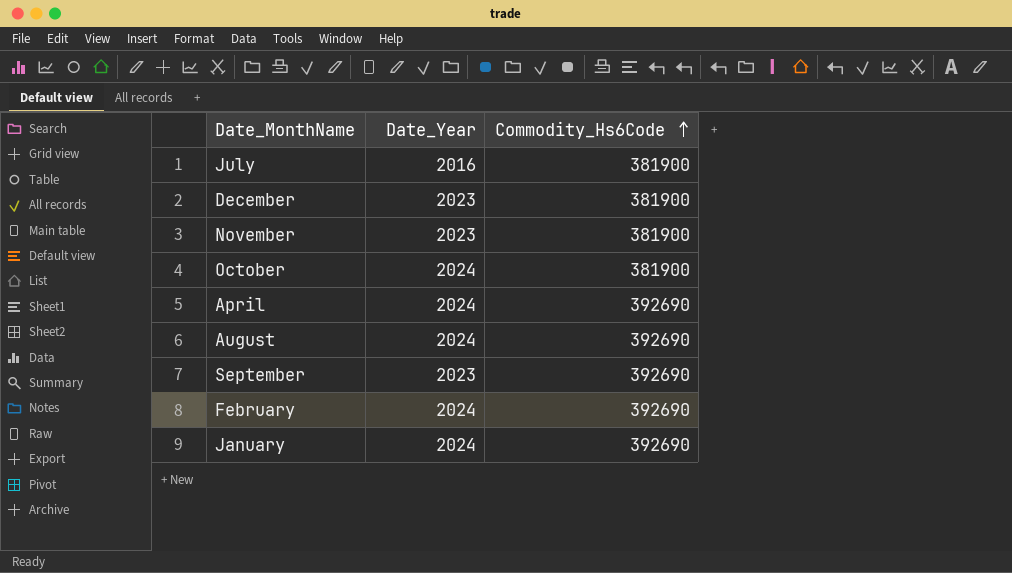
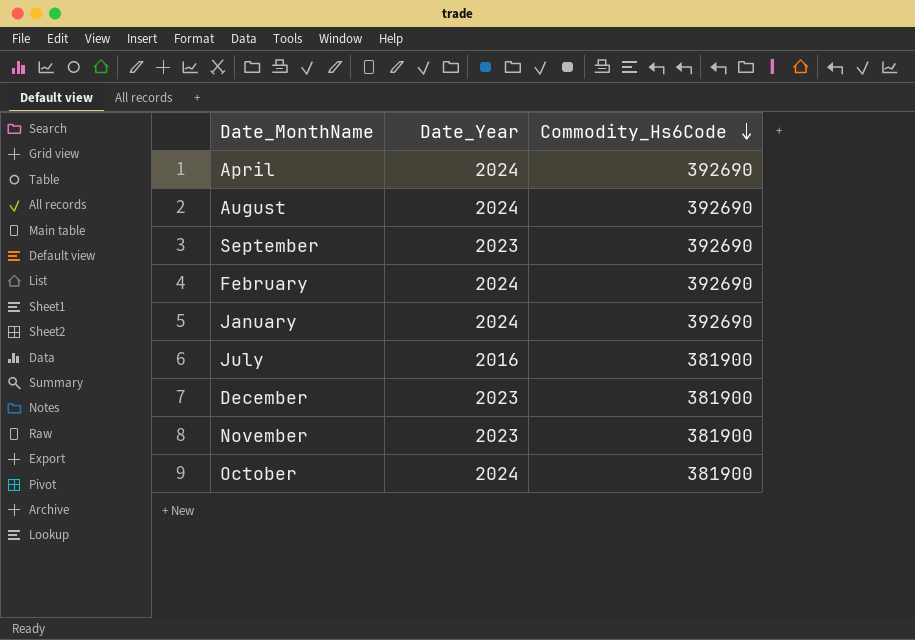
row order: Commodity_Hs6Code ascending -> Commodity_Hs6Code descending

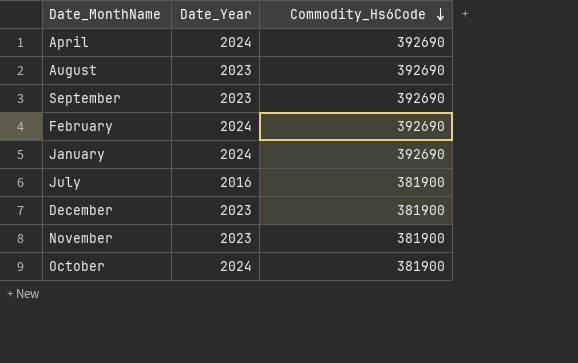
August | Date_Year: 2024 -> 2023

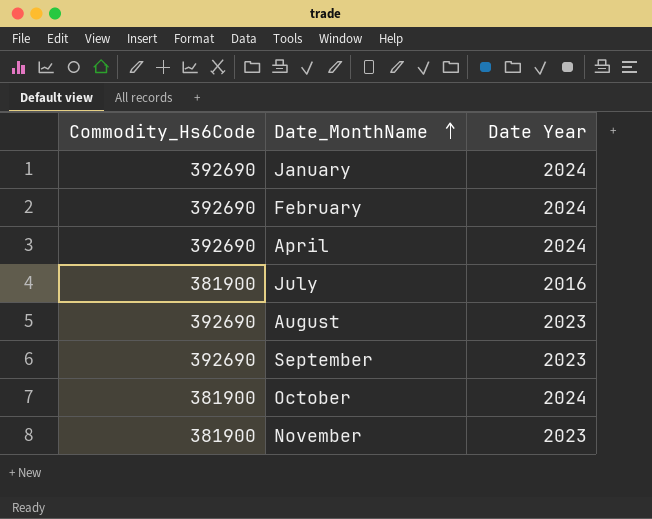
row order: Commodity_Hs6Code descending -> Date_MonthName ascending
column Commodity_Hs6Code | position: 3 -> 1
column name: Date_Year -> Date Year
row December: 2023 | 381900 -> none

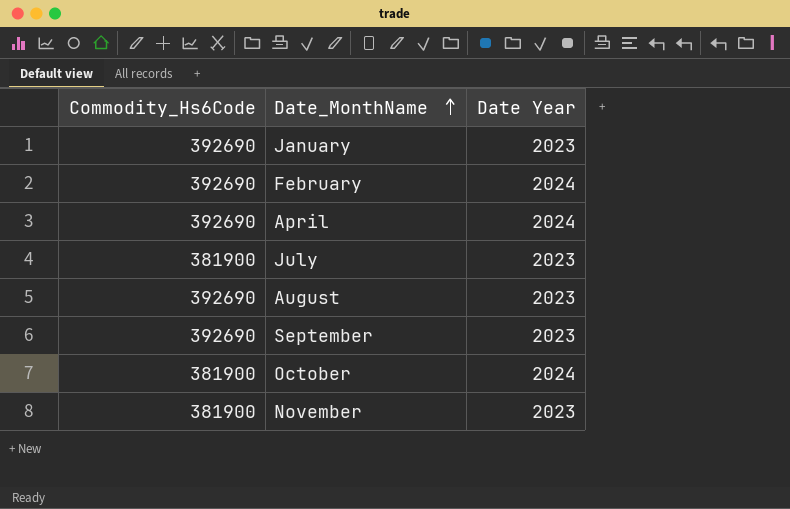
January | Date Year: 2024 -> 2023
July | Date Year: 2016 -> 2023

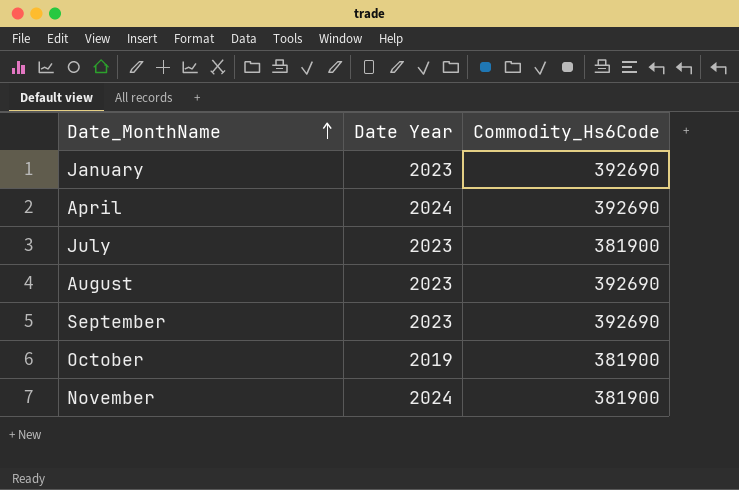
column Commodity_Hs6Code | position: 1 -> 3
row February: 392690 | 2024 -> none
October | Date Year: 2024 -> 2019
November | Date Year: 2023 -> 2024

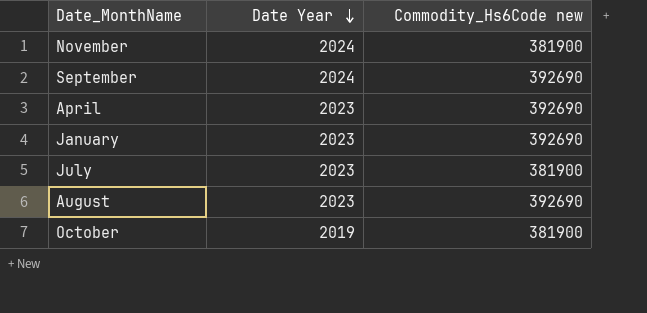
row order: Date_MonthName ascending -> Date Year descending
column name: Commodity_Hs6Code -> Commodity_Hs6Code new
September | Date Year: 2023 -> 2024
April | Date Year: 2024 -> 2023

